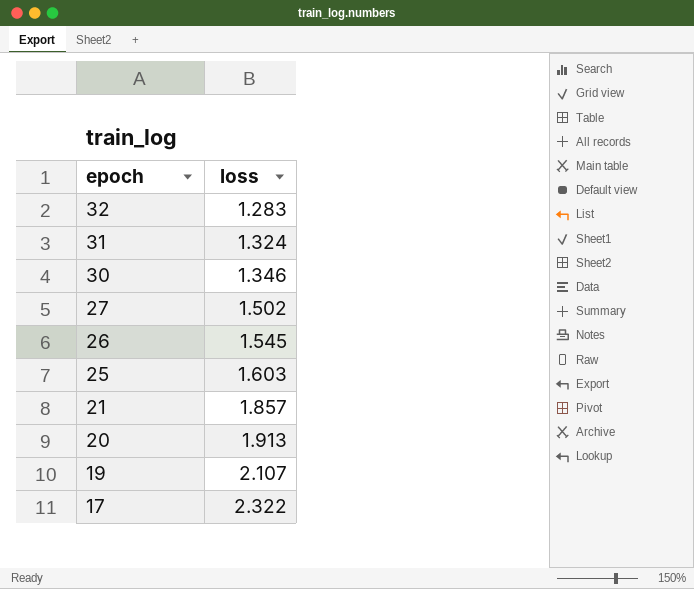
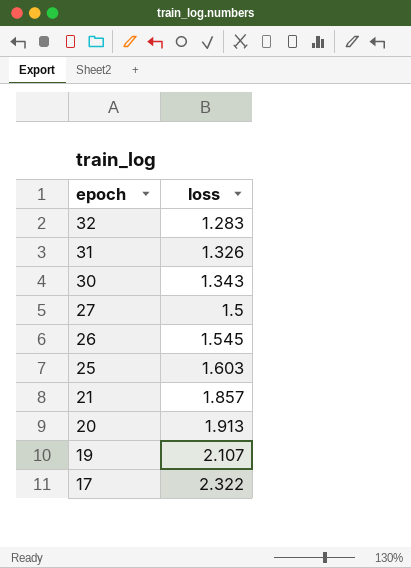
31 | loss: 1.324 -> 1.326
30 | loss: 1.346 -> 1.343
27 | loss: 1.502 -> 1.5

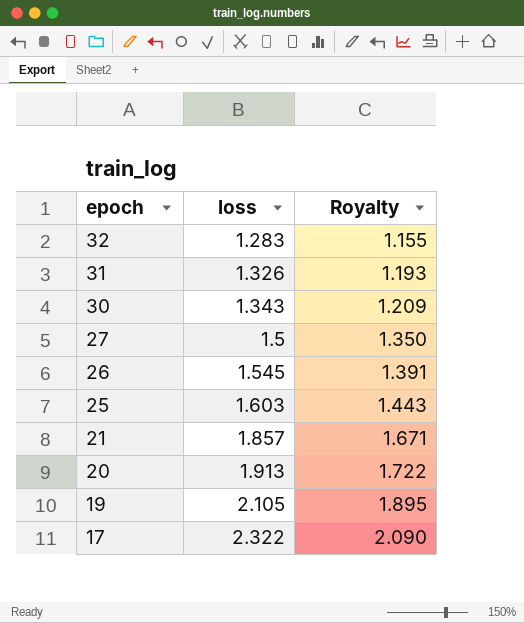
column Royalty | formula: none -> [loss] * 0.9
19 | loss: 2.107 -> 2.105

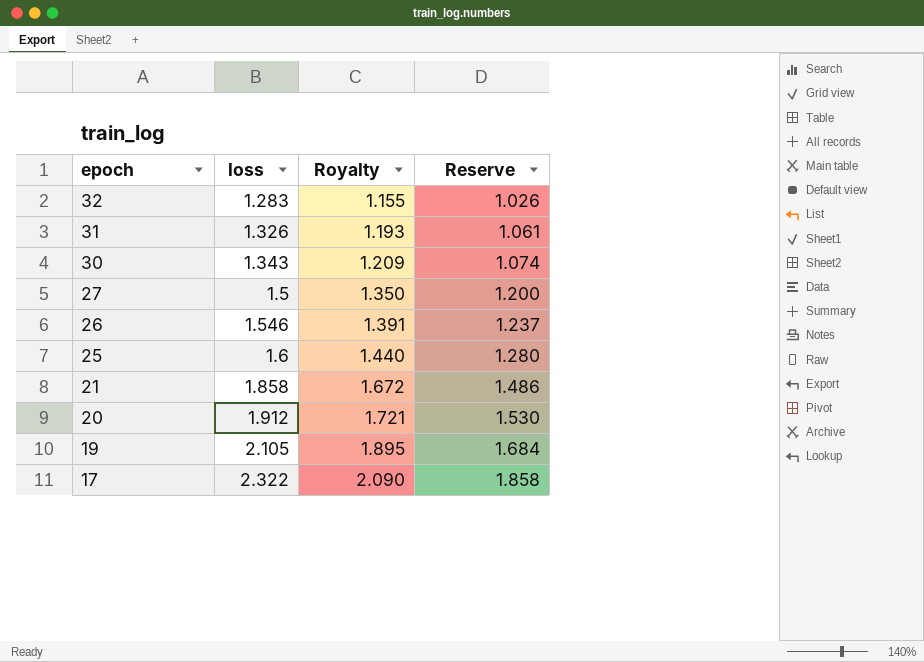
column Reserve | formula: none -> [loss] * 0.8
26 | loss: 1.545 -> 1.546
25 | loss: 1.603 -> 1.6
25 | Royalty: 1.443 -> 1.440
21 | loss: 1.857 -> 1.858
21 | Royalty: 1.671 -> 1.672
20 | loss: 1.913 -> 1.912
20 | Royalty: 1.722 -> 1.721

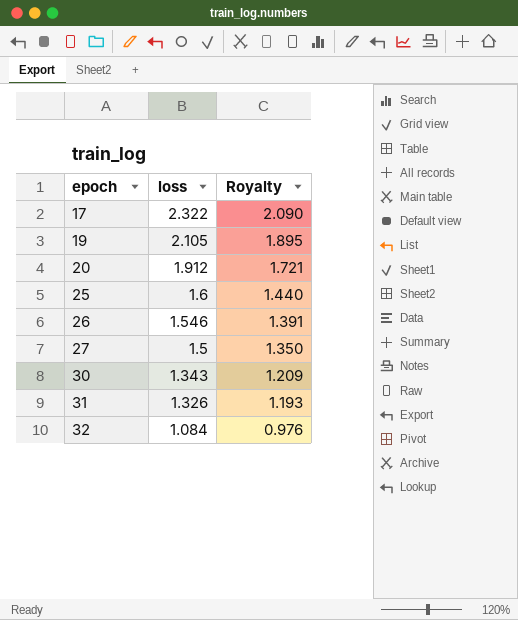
row order: epoch descending -> epoch ascending
column Reserve | formula: [loss] * 0.8 -> none
row 21: 1.858 | 1.672 | 1.486 -> none
32 | loss: 1.283 -> 1.084
32 | Royalty: 1.155 -> 0.976

